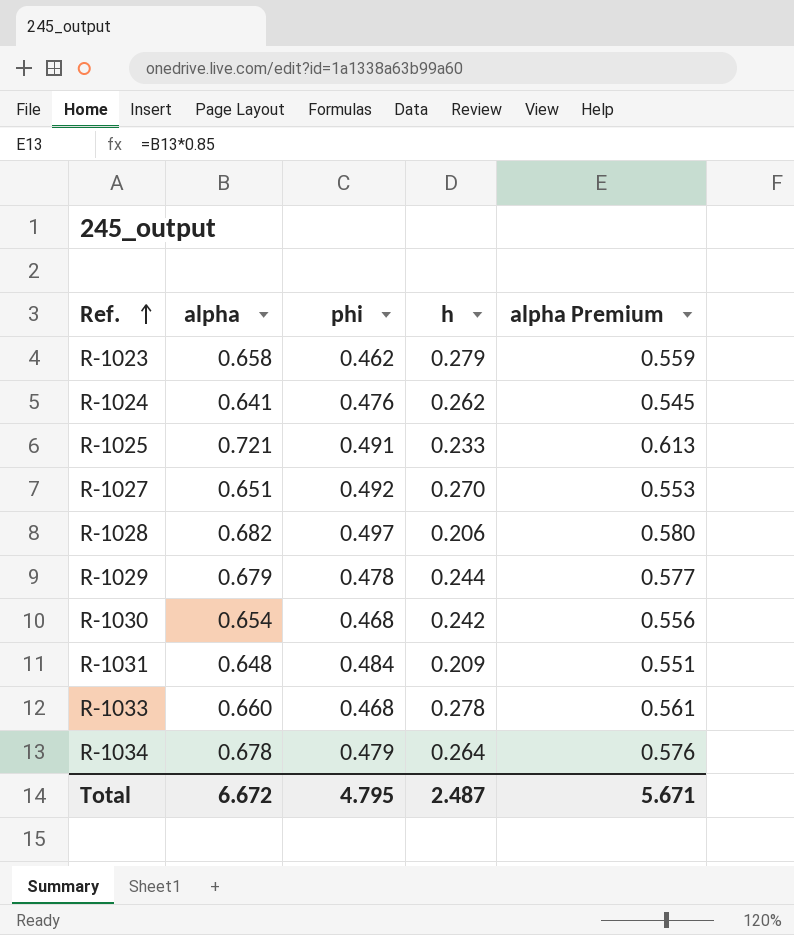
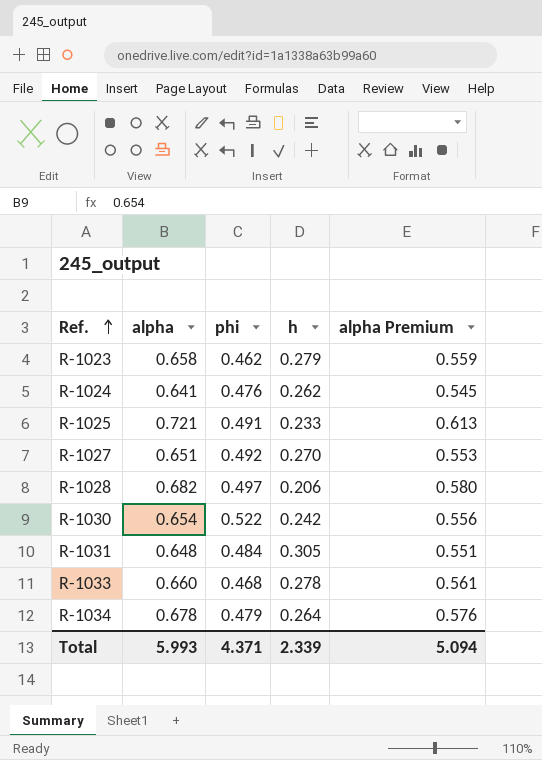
row R-1029: 0.679 | 0.478 | 0.244 | 0.577 -> none
R-1030 | phi: 0.468 -> 0.522
R-1031 | h: 0.209 -> 0.305
Total | alpha: 6.672 -> 5.993
Total | phi: 4.795 -> 4.371
Total | h: 2.487 -> 2.339
Total | alpha Premium: 5.671 -> 5.094

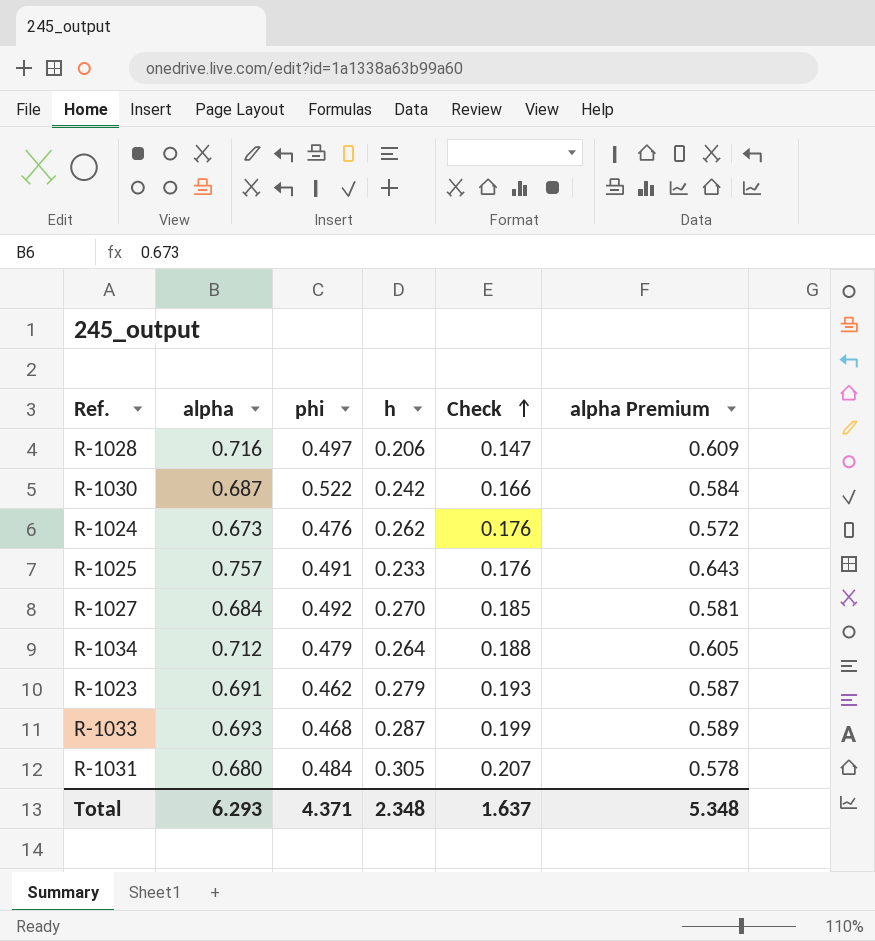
row order: Ref. ascending -> Check ascending
column Check | formula: none -> [alpha] * [h]
R-1028 | alpha: 0.682 -> 0.716
R-1028 | alpha Premium: 0.580 -> 0.609
R-1030 | alpha: 0.654 -> 0.687
R-1030 | alpha Premium: 0.556 -> 0.584
R-1024 | alpha: 0.641 -> 0.673
R-1024 | alpha Premium: 0.545 -> 0.572
R-1025 | alpha: 0.721 -> 0.757
R-1025 | alpha Premium: 0.613 -> 0.643
R-1027 | alpha: 0.651 -> 0.684
R-1027 | alpha Premium: 0.553 -> 0.581
R-1034 | alpha: 0.678 -> 0.712
R-1034 | alpha Premium: 0.576 -> 0.605
R-1023 | alpha: 0.658 -> 0.691
R-1023 | alpha Premium: 0.559 -> 0.587
R-1033 | alpha: 0.660 -> 0.693
R-1033 | h: 0.278 -> 0.287
R-1033 | alpha Premium: 0.561 -> 0.589
R-1031 | alpha: 0.648 -> 0.680
R-1031 | alpha Premium: 0.551 -> 0.578
Total | alpha: 5.993 -> 6.293
Total | h: 2.339 -> 2.348
Total | alpha Premium: 5.094 -> 5.348

